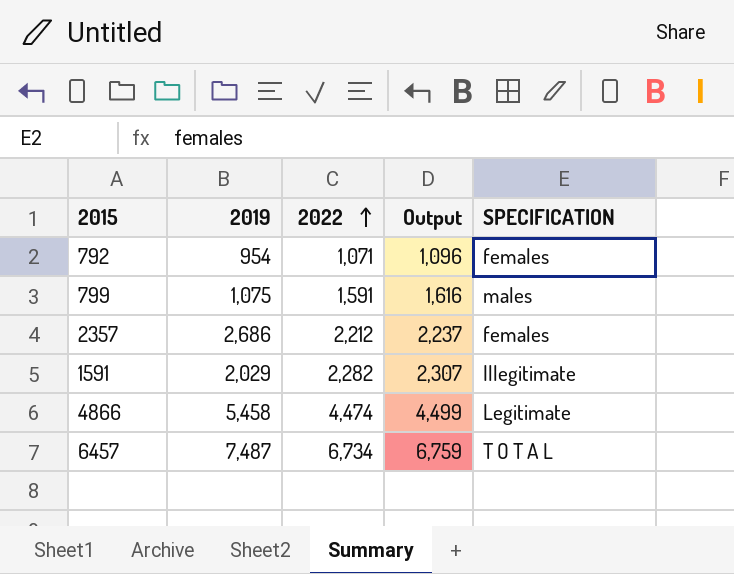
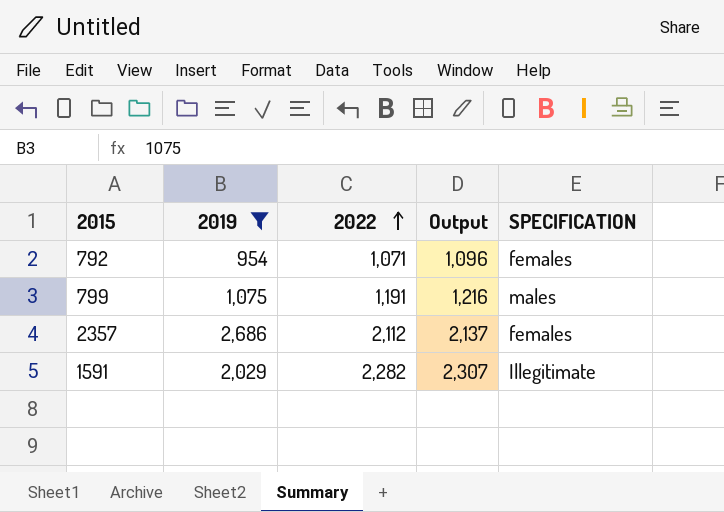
filter: none -> 2019 <= 2,686
799 | 2022: 1,591 -> 1,191
799 | Output: 1,616 -> 1,216
2357 | 2022: 2,212 -> 2,112
2357 | Output: 2,237 -> 2,137

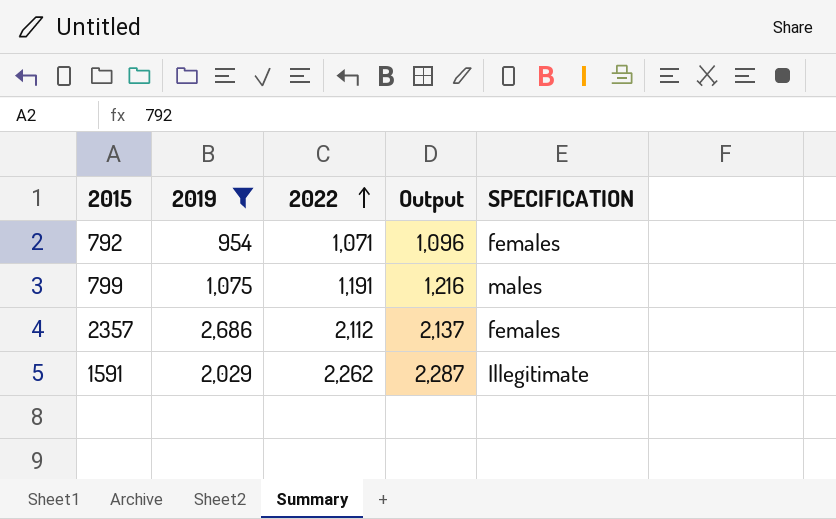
1591 | 2022: 2,282 -> 2,262
1591 | Output: 2,307 -> 2,287

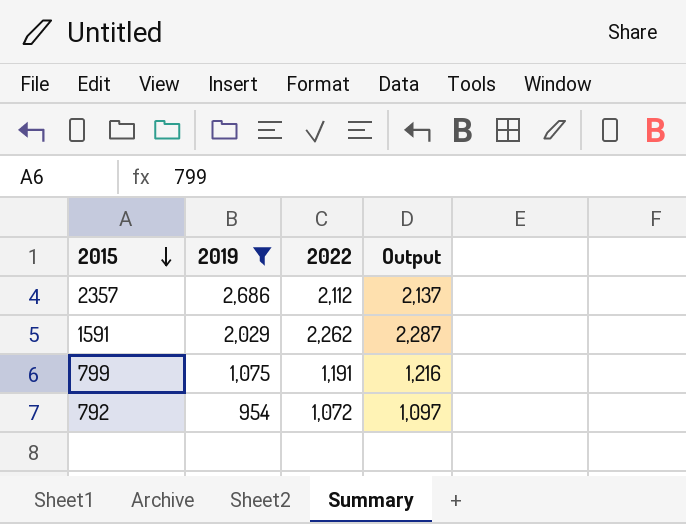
row order: 2022 ascending -> 2015 descending
column SPECIFICATION | position: 5 -> none
792 | 2022: 1,071 -> 1,072
792 | Output: 1,096 -> 1,097

